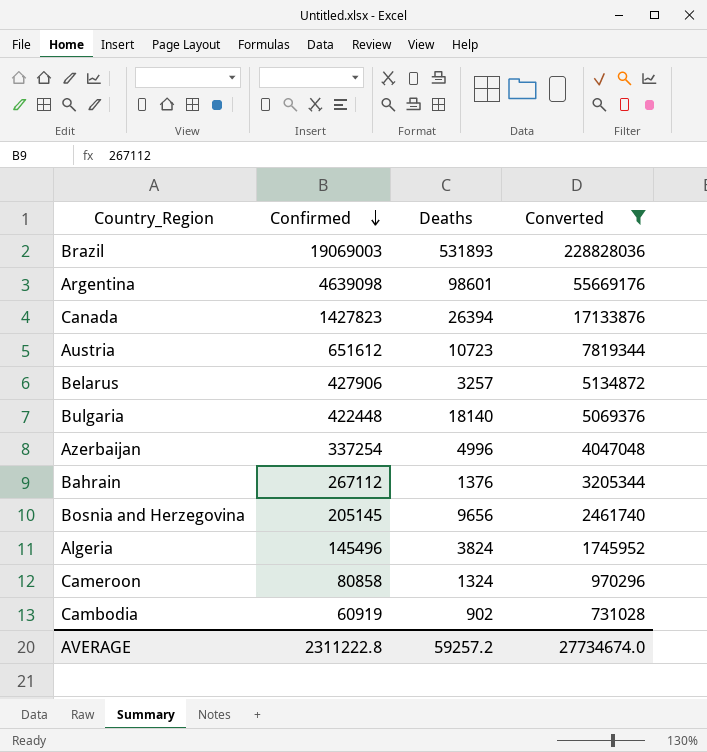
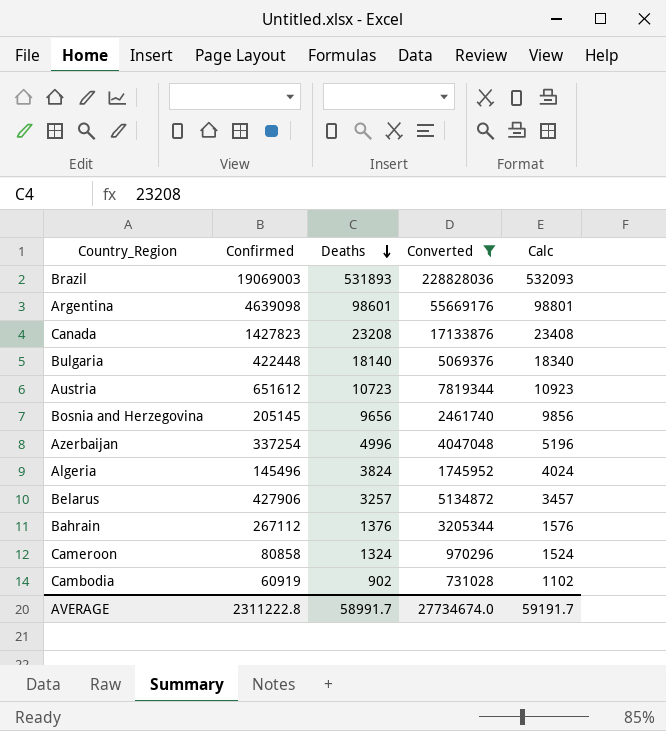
row order: Confirmed descending -> Deaths descending
column Calc | formula: none -> [Deaths] + 200
Canada | Deaths: 26394 -> 23208
AVERAGE | Deaths: 59257.2 -> 58991.7

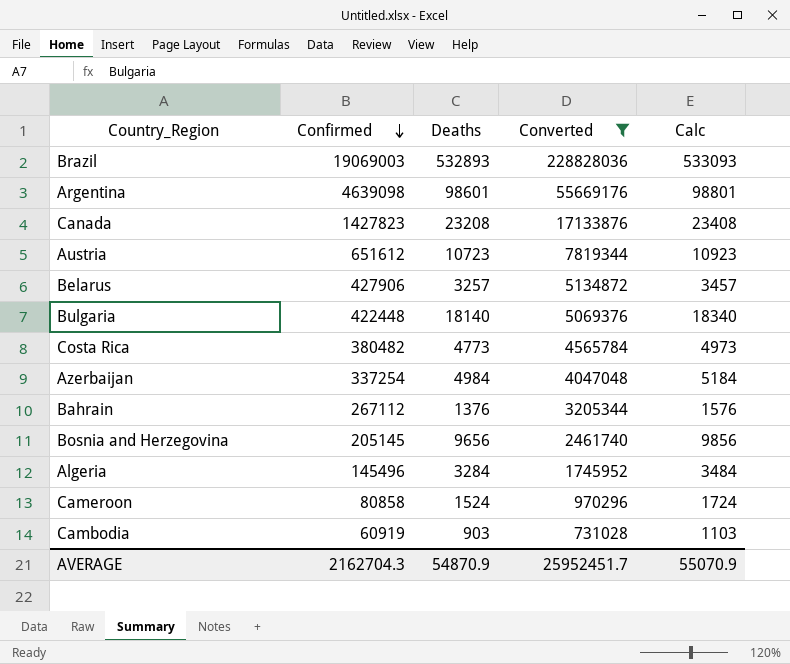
row order: Deaths descending -> Confirmed descending
Brazil | Deaths: 531893 -> 532893
Brazil | Calc: 532093 -> 533093
row Costa Rica: none -> 380482 | 4773 | 4565784 | 4973
Azerbaijan | Deaths: 4996 -> 4984
Azerbaijan | Calc: 5196 -> 5184
Algeria | Deaths: 3824 -> 3284
Algeria | Calc: 4024 -> 3484
Cameroon | Deaths: 1324 -> 1524
Cameroon | Calc: 1524 -> 1724
Cambodia | Deaths: 902 -> 903
Cambodia | Calc: 1102 -> 1103
AVERAGE | Confirmed: 2311222.8 -> 2162704.3
AVERAGE | Deaths: 58991.7 -> 54870.9
AVERAGE | Converted: 27734674.0 -> 25952451.7
AVERAGE | Calc: 59191.7 -> 55070.9

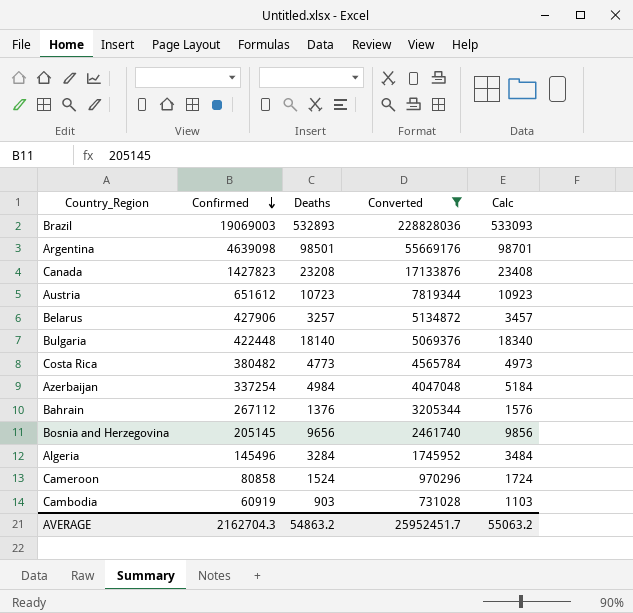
Argentina | Deaths: 98601 -> 98501
Argentina | Calc: 98801 -> 98701
AVERAGE | Deaths: 54870.9 -> 54863.2
AVERAGE | Calc: 55070.9 -> 55063.2

